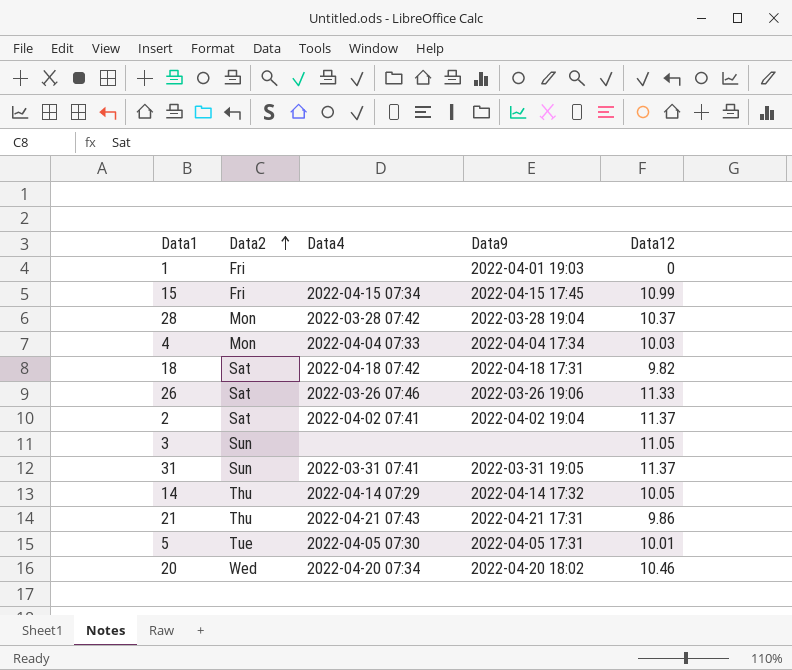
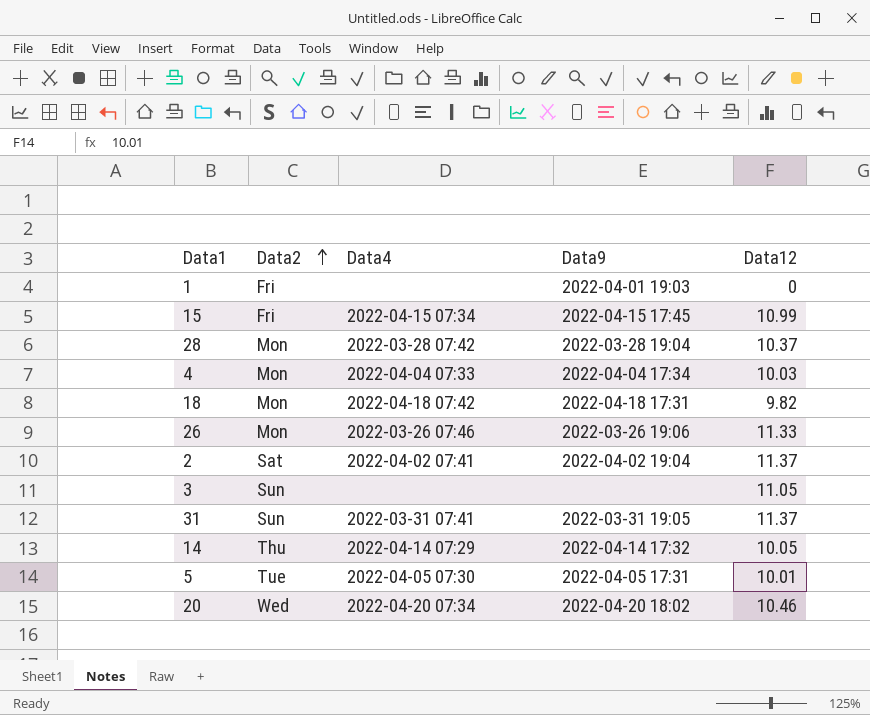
row 21: Thu | 2022-04-21 07:43 | 2022-04-21 17:31 | 9.86 -> none
18 | Data2: Sat -> Mon
26 | Data2: Sat -> Mon

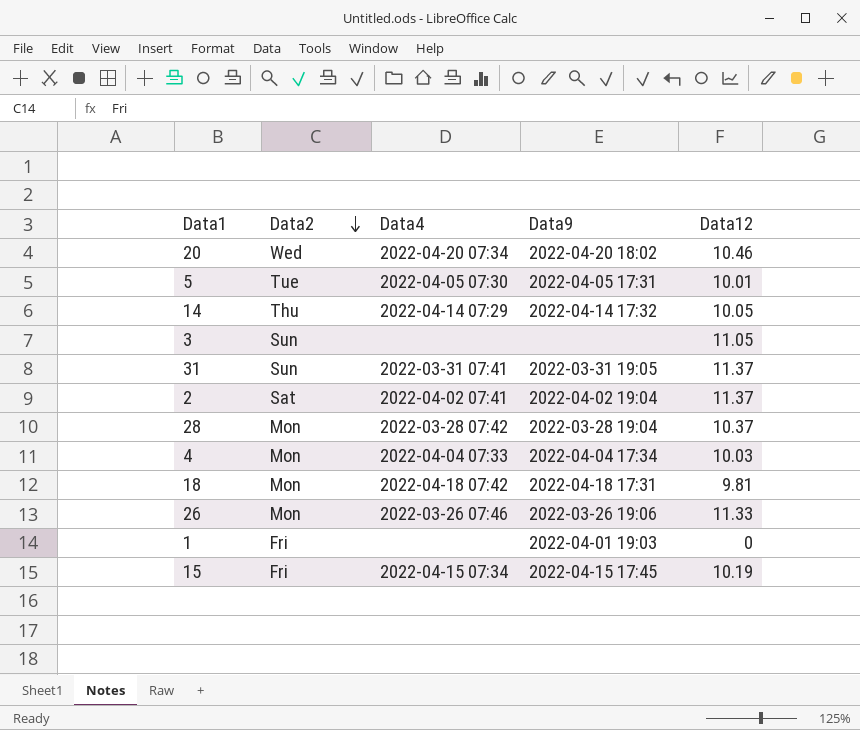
row order: Data2 ascending -> Data2 descending
18 | Data12: 9.82 -> 9.81
15 | Data12: 10.99 -> 10.19

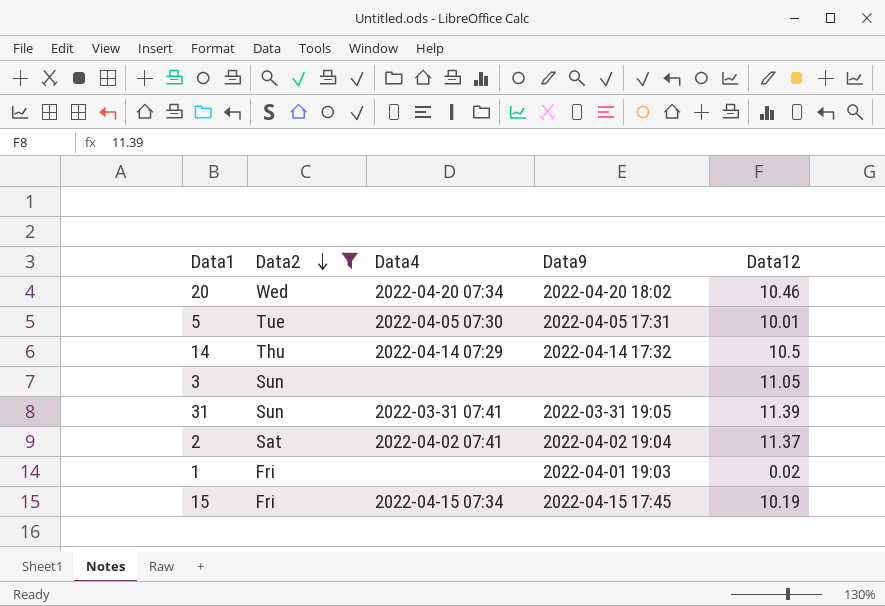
filter: none -> Data2 != Mon
14 | Data12: 10.05 -> 10.5
31 | Data12: 11.37 -> 11.39
1 | Data12: 0 -> 0.02

